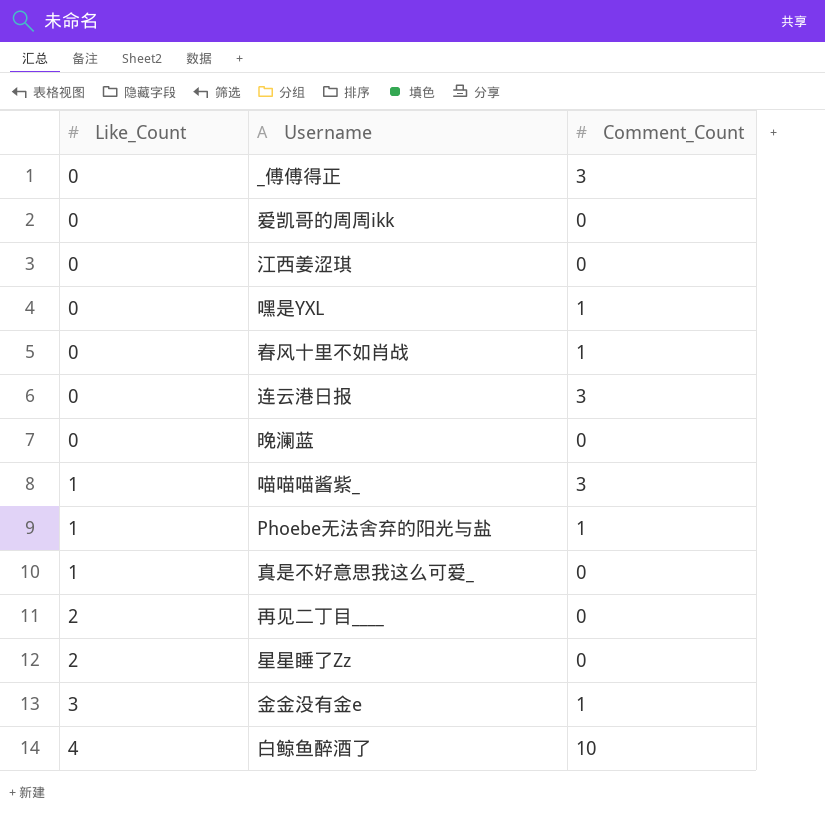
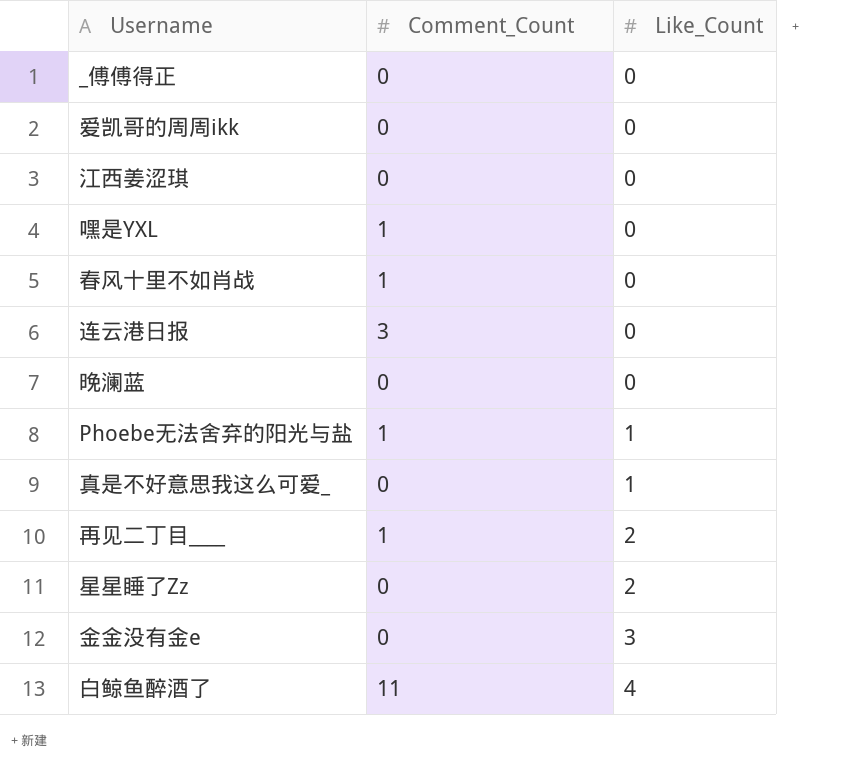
column Like_Count | position: 1 -> 3
row 喵喵喵酱紫_: 1 | 3 -> none
_傅傅得正 | Comment_Count: 3 -> 0
再见二丁目____ | Comment_Count: 0 -> 1
金金没有金e | Comment_Count: 1 -> 0
白鲸鱼醉酒了 | Comment_Count: 10 -> 11

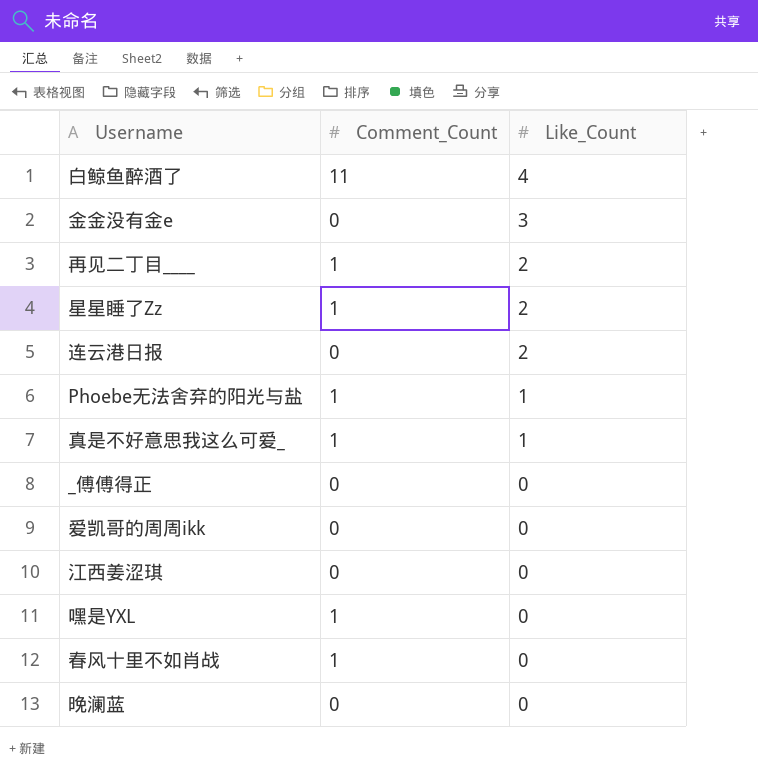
row order: Like_Count ascending -> Like_Count descending
星星睡了Zz | Comment_Count: 0 -> 1
连云港日报 | Comment_Count: 3 -> 0
连云港日报 | Like_Count: 0 -> 2
真是不好意思我这么可爱_ | Comment_Count: 0 -> 1

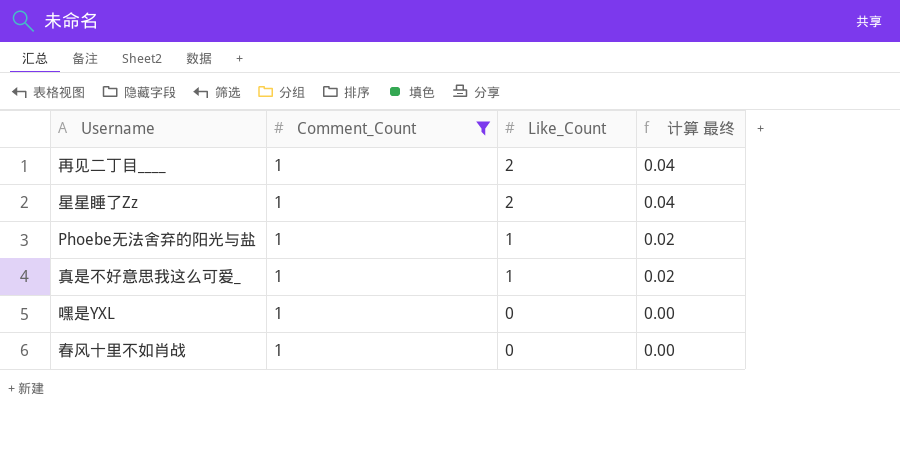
filter: none -> Comment_Count = 1
column 计算 最终 | formula: none -> [Like_Count] * 0.02

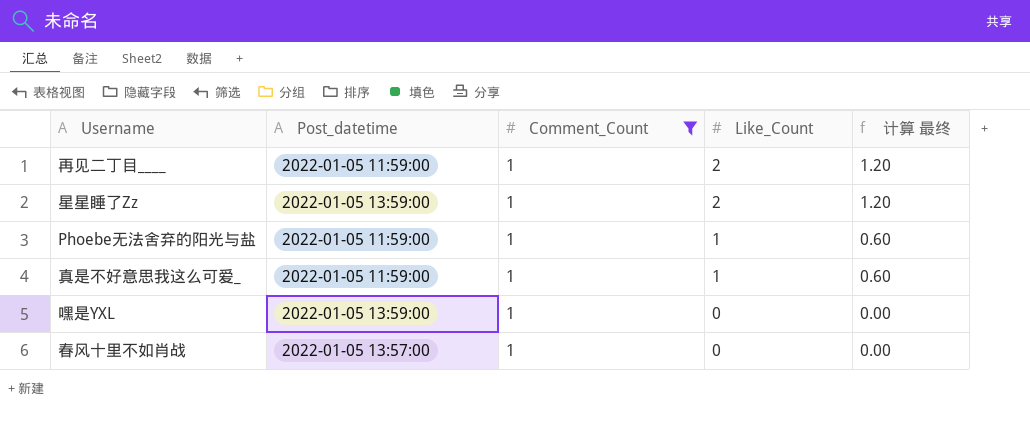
column Post_datetime | position: none -> 2
column 计算 最终 | formula: [Like_Count] * 0.02 -> [Like_Count] * 0.6

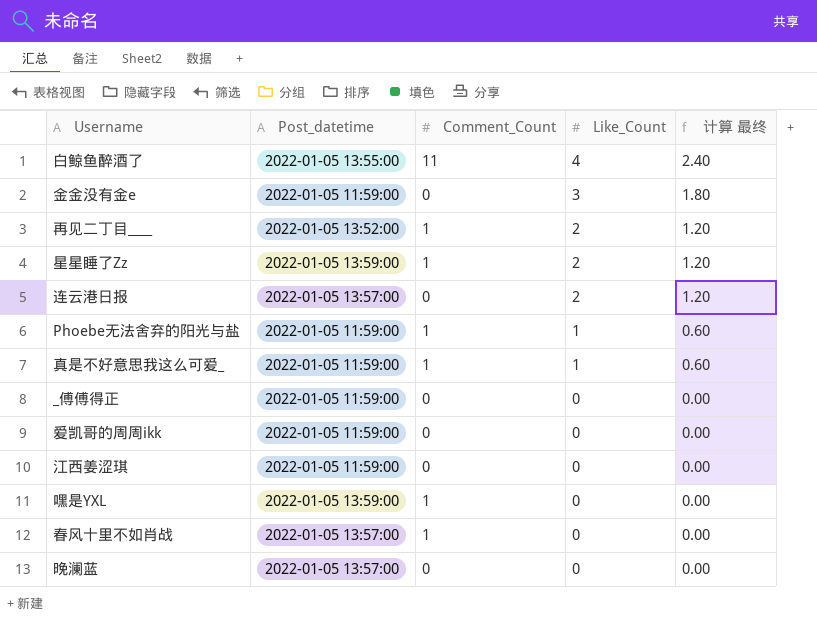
filter: Comment_Count = 1 -> none
再见二丁目____ | Post_datetime: 2022-01-05 11:59:00 -> 2022-01-05 13:52:00

